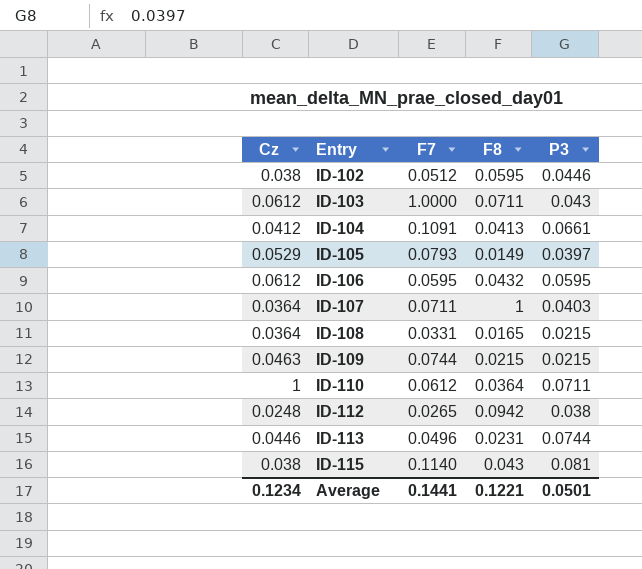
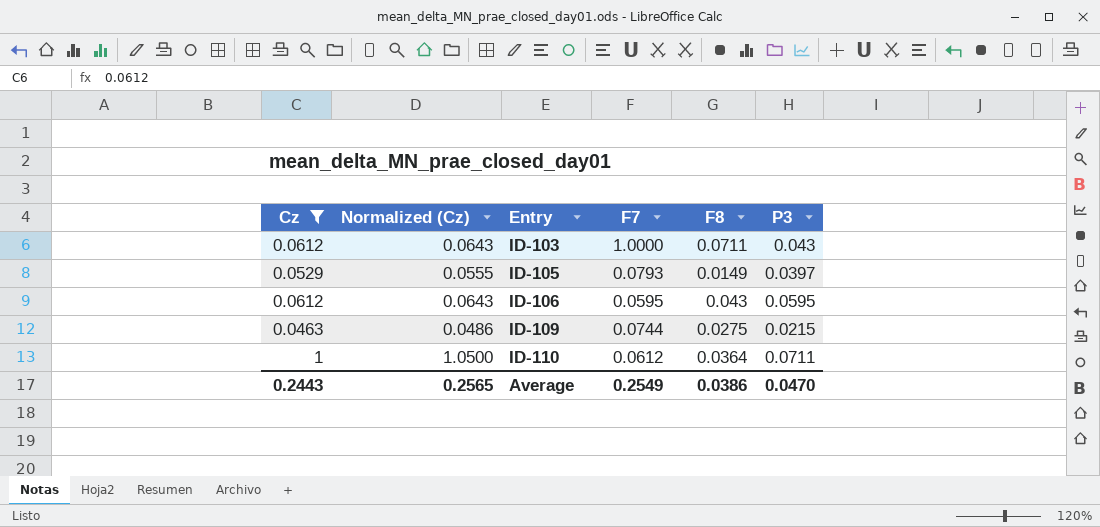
filter: none -> Cz >= 0.0463
column Normalized (Cz) | formula: none -> [Cz] * 1.05
ID-106 | F8: 0.0432 -> 0.043
ID-109 | F8: 0.0215 -> 0.0275
Average | Cz: 0.1234 -> 0.2443
Average | F7: 0.1441 -> 0.2549
Average | F8: 0.1221 -> 0.0386
Average | P3: 0.0501 -> 0.0470

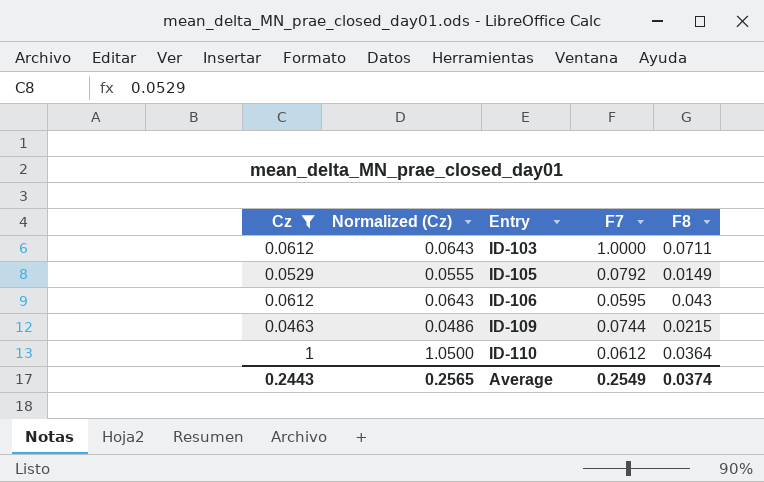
column P3 | position: 6 -> none
ID-105 | F7: 0.0793 -> 0.0792
ID-109 | F8: 0.0275 -> 0.0215
Average | F8: 0.0386 -> 0.0374

